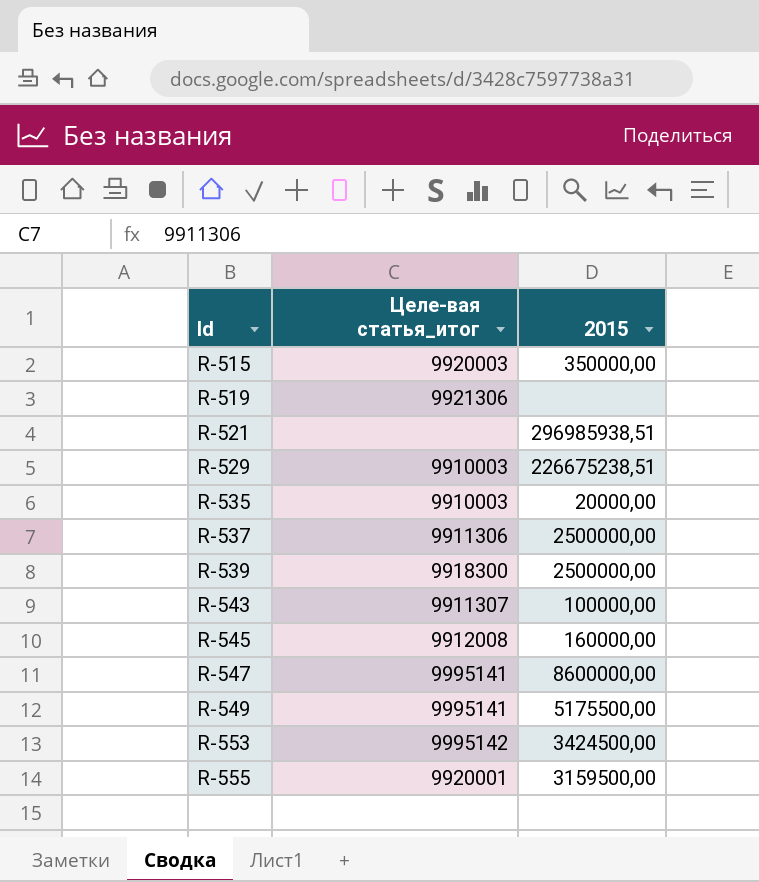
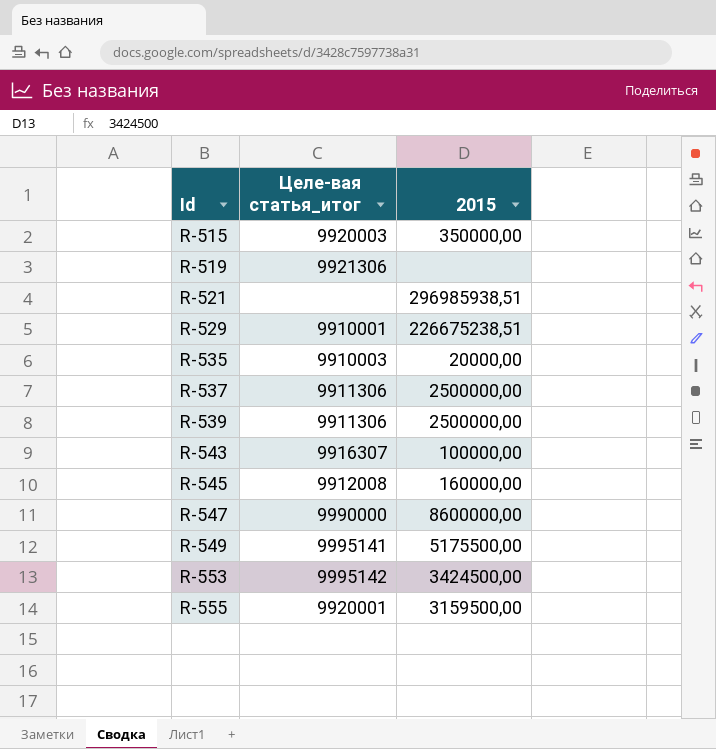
R-529 | Целе-вая статья_итог: 9910003 -> 9910001
R-539 | Целе-вая статья_итог: 9918300 -> 9911306
R-543 | Целе-вая статья_итог: 9911307 -> 9916307
R-547 | Целе-вая статья_итог: 9995141 -> 9990000

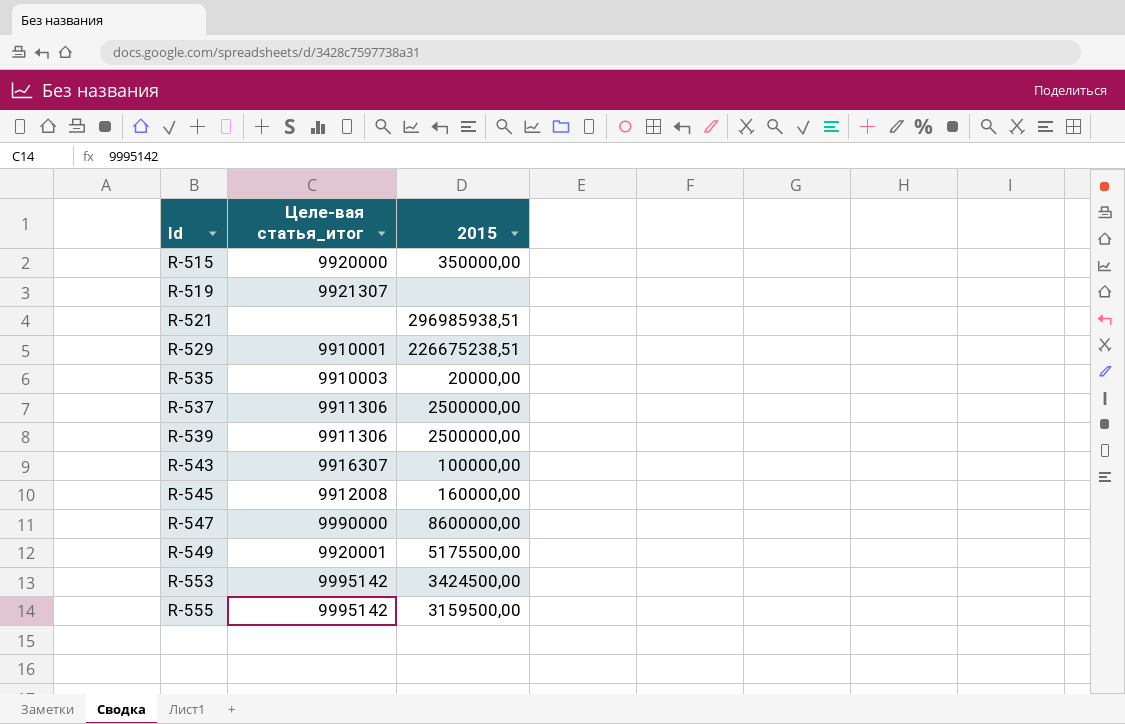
R-515 | Целе-вая статья_итог: 9920003 -> 9920000
R-519 | Целе-вая статья_итог: 9921306 -> 9921307
R-549 | Целе-вая статья_итог: 9995141 -> 9920001
R-555 | Целе-вая статья_итог: 9920001 -> 9995142

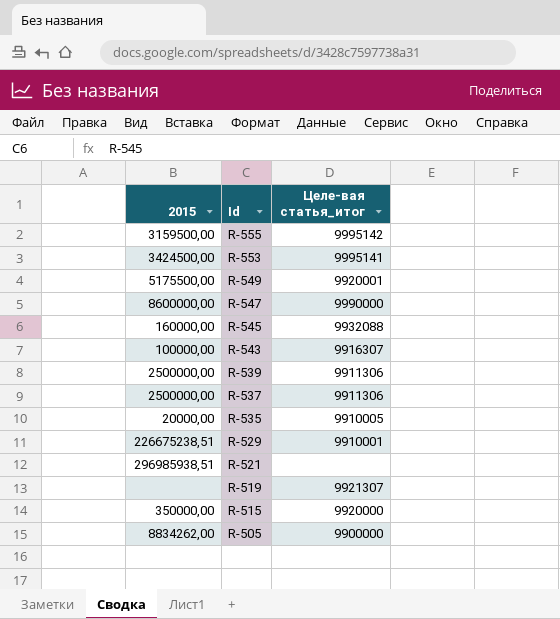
row order: Id ascending -> Id descending
column 2015 | position: 3 -> 1
R-553 | Целе-вая статья_итог: 9995142 -> 9995141
R-545 | Целе-вая статья_итог: 9912008 -> 9932088
R-535 | Целе-вая статья_итог: 9910003 -> 9910005
row R-505: none -> 8834262,00 | 9900000

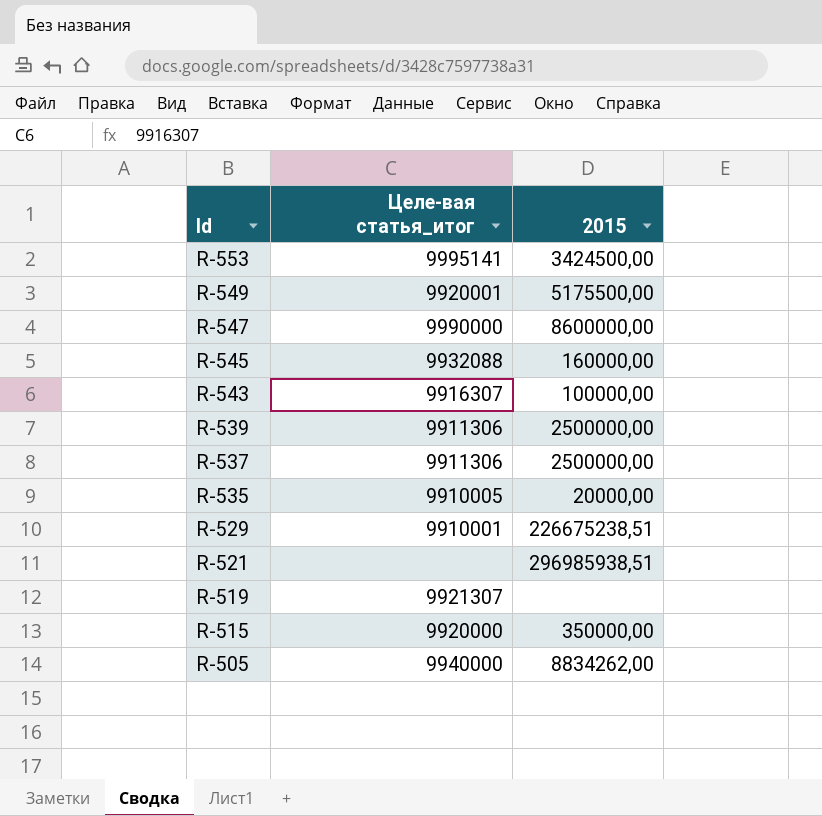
column 2015 | position: 1 -> 3
row R-555: 3159500,00 | 9995142 -> none
R-505 | Целе-вая статья_итог: 9900000 -> 9940000

